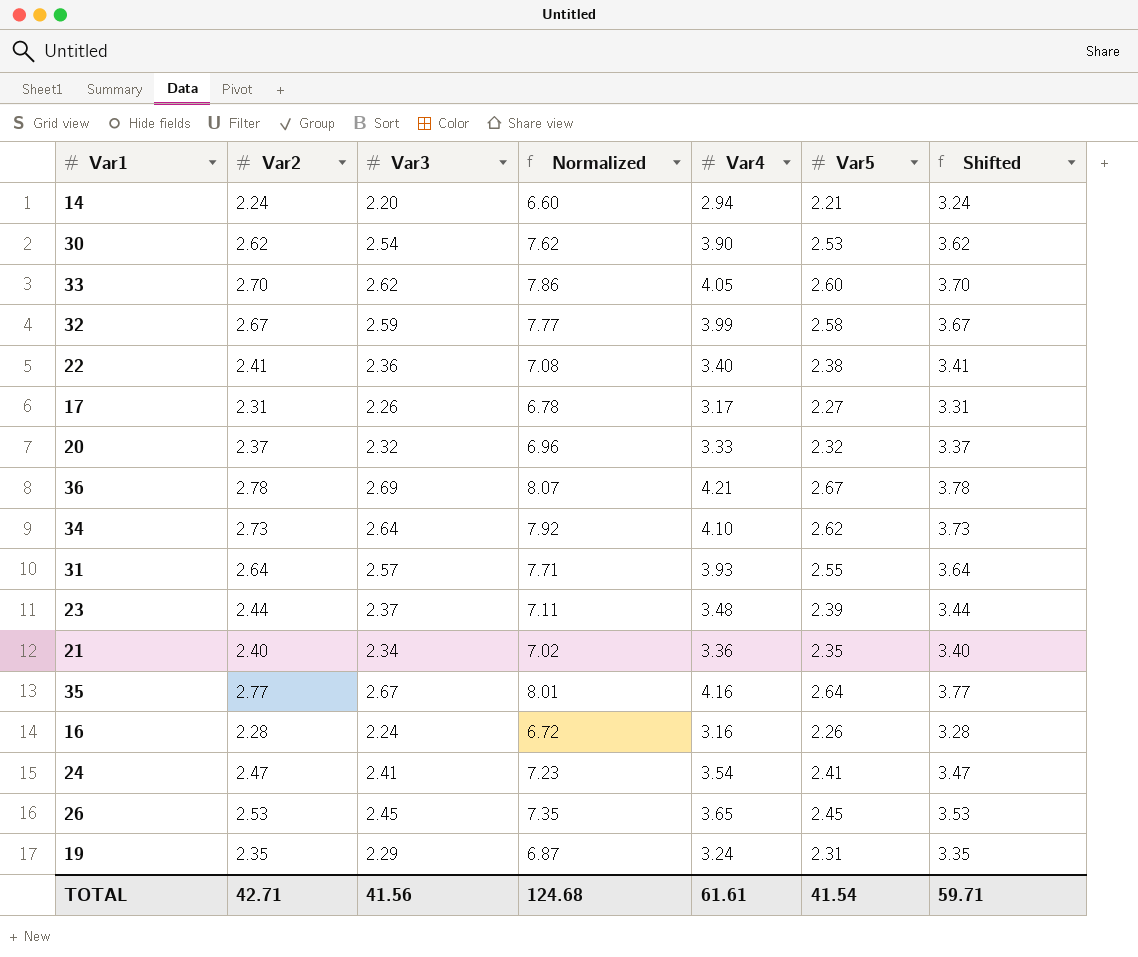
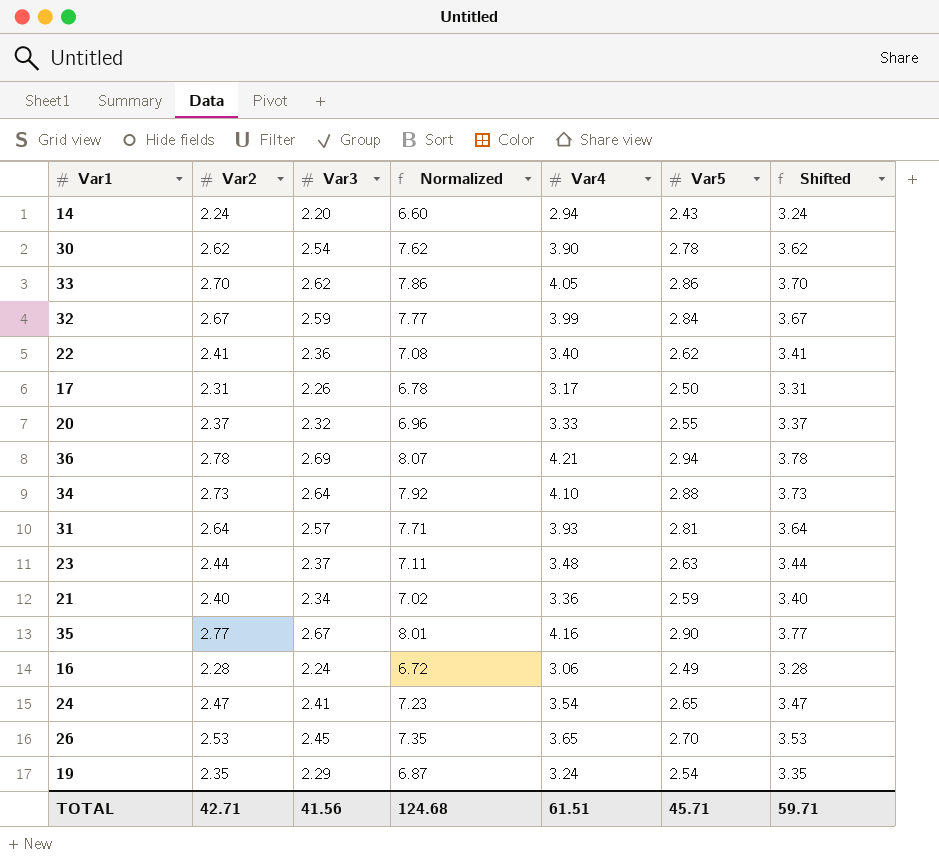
14 | Var5: 2.21 -> 2.43
30 | Var5: 2.53 -> 2.78
33 | Var5: 2.60 -> 2.86
32 | Var5: 2.58 -> 2.84
22 | Var5: 2.38 -> 2.62
17 | Var5: 2.27 -> 2.50
20 | Var5: 2.32 -> 2.55
36 | Var5: 2.67 -> 2.94
34 | Var5: 2.62 -> 2.88
31 | Var5: 2.55 -> 2.81
23 | Var5: 2.39 -> 2.63
21 | Var5: 2.35 -> 2.59
35 | Var5: 2.64 -> 2.90
16 | Var4: 3.16 -> 3.06
16 | Var5: 2.26 -> 2.49
24 | Var5: 2.41 -> 2.65
26 | Var5: 2.45 -> 2.70
19 | Var5: 2.31 -> 2.54
TOTAL | Var4: 61.61 -> 61.51
TOTAL | Var5: 41.54 -> 45.71

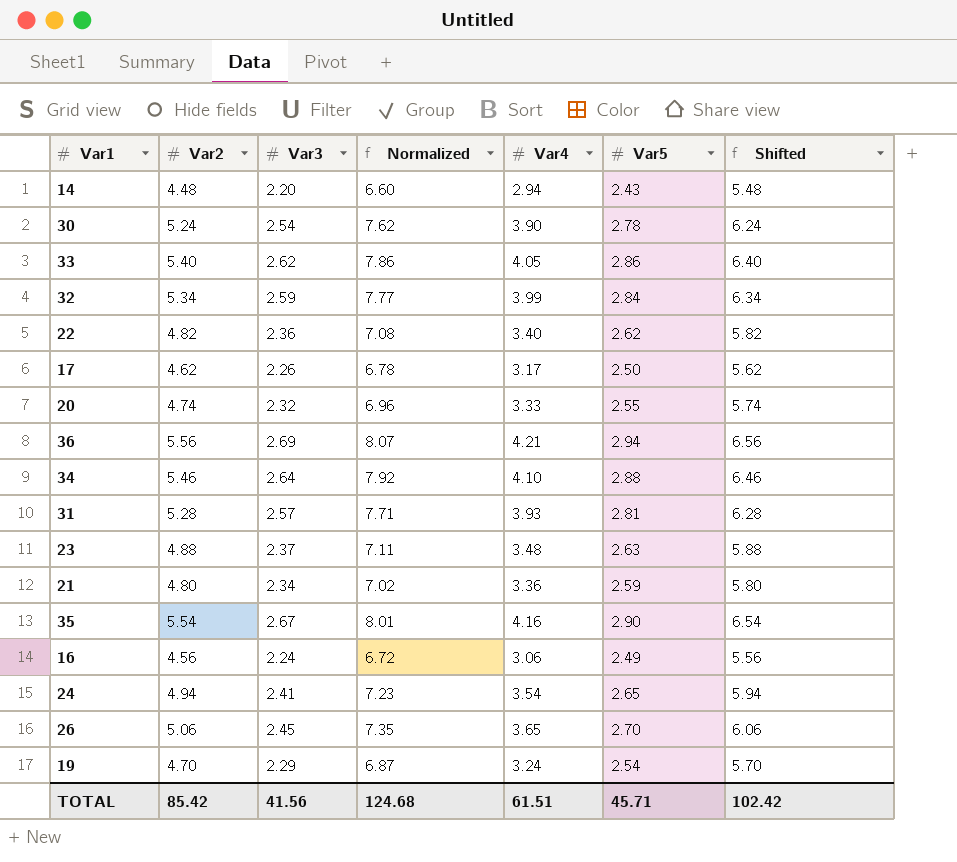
14 | Var2: 2.24 -> 4.48
14 | Shifted: 3.24 -> 5.48
30 | Var2: 2.62 -> 5.24
30 | Shifted: 3.62 -> 6.24
33 | Var2: 2.70 -> 5.40
33 | Shifted: 3.70 -> 6.40
32 | Var2: 2.67 -> 5.34
32 | Shifted: 3.67 -> 6.34
22 | Var2: 2.41 -> 4.82
22 | Shifted: 3.41 -> 5.82
17 | Var2: 2.31 -> 4.62
17 | Shifted: 3.31 -> 5.62
20 | Var2: 2.37 -> 4.74
20 | Shifted: 3.37 -> 5.74
36 | Var2: 2.78 -> 5.56
36 | Shifted: 3.78 -> 6.56
34 | Var2: 2.73 -> 5.46
34 | Shifted: 3.73 -> 6.46
31 | Var2: 2.64 -> 5.28
31 | Shifted: 3.64 -> 6.28
23 | Var2: 2.44 -> 4.88
23 | Shifted: 3.44 -> 5.88
21 | Var2: 2.40 -> 4.80
21 | Shifted: 3.40 -> 5.80
35 | Var2: 2.77 -> 5.54
35 | Shifted: 3.77 -> 6.54
16 | Var2: 2.28 -> 4.56
16 | Shifted: 3.28 -> 5.56
24 | Var2: 2.47 -> 4.94
24 | Shifted: 3.47 -> 5.94
26 | Var2: 2.53 -> 5.06
26 | Shifted: 3.53 -> 6.06
19 | Var2: 2.35 -> 4.70
19 | Shifted: 3.35 -> 5.70
TOTAL | Var2: 42.71 -> 85.42
TOTAL | Shifted: 59.71 -> 102.42

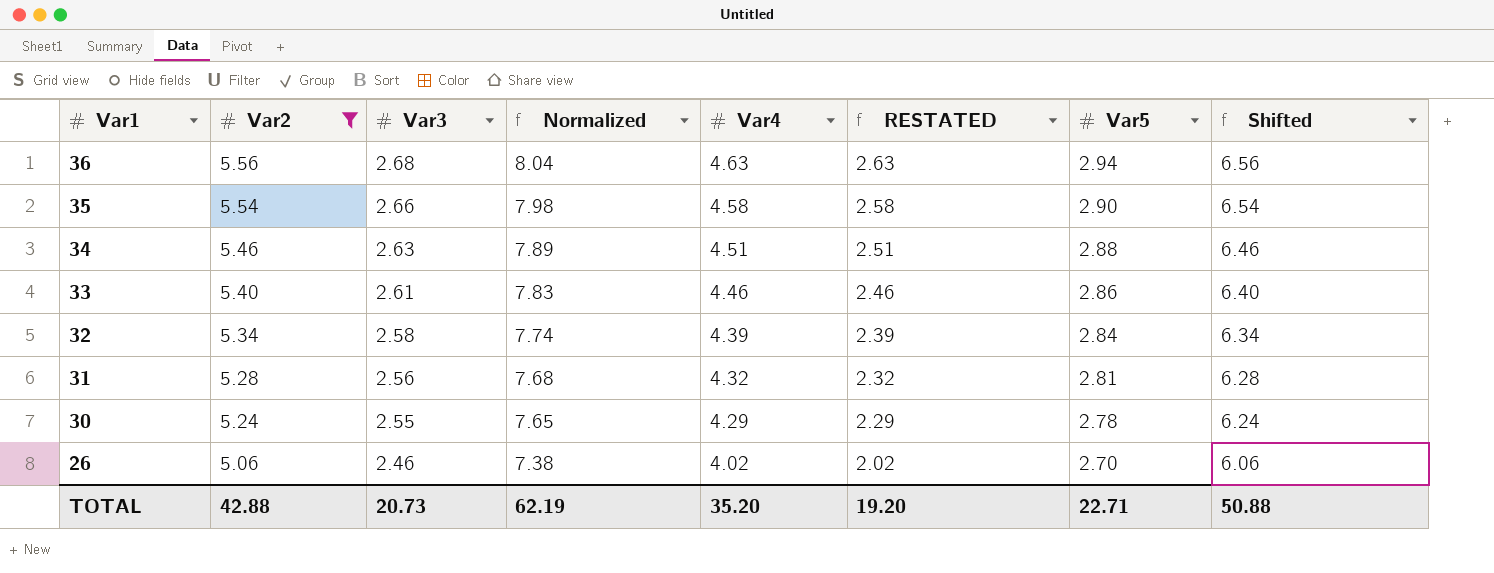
filter: none -> Var2 >= 5.06
row order: none -> Var1 descending
column RESTATED | formula: none -> [Var4] - 2
36 | Var3: 2.69 -> 2.68
36 | Normalized: 8.07 -> 8.04
36 | Var4: 4.21 -> 4.63
35 | Var3: 2.67 -> 2.66
35 | Normalized: 8.01 -> 7.98
35 | Var4: 4.16 -> 4.58
34 | Var3: 2.64 -> 2.63
34 | Normalized: 7.92 -> 7.89
34 | Var4: 4.10 -> 4.51
33 | Var3: 2.62 -> 2.61
33 | Normalized: 7.86 -> 7.83
33 | Var4: 4.05 -> 4.46
32 | Var3: 2.59 -> 2.58
32 | Normalized: 7.77 -> 7.74
32 | Var4: 3.99 -> 4.39
31 | Var3: 2.57 -> 2.56
31 | Normalized: 7.71 -> 7.68
31 | Var4: 3.93 -> 4.32
30 | Var3: 2.54 -> 2.55
30 | Normalized: 7.62 -> 7.65
30 | Var4: 3.90 -> 4.29
26 | Var3: 2.45 -> 2.46
26 | Normalized: 7.35 -> 7.38
26 | Var4: 3.65 -> 4.02
TOTAL | Var2: 85.42 -> 42.88
TOTAL | Var3: 41.56 -> 20.73
TOTAL | Normalized: 124.68 -> 62.19
TOTAL | Var4: 61.51 -> 35.20
TOTAL | Var5: 45.71 -> 22.71
TOTAL | Shifted: 102.42 -> 50.88

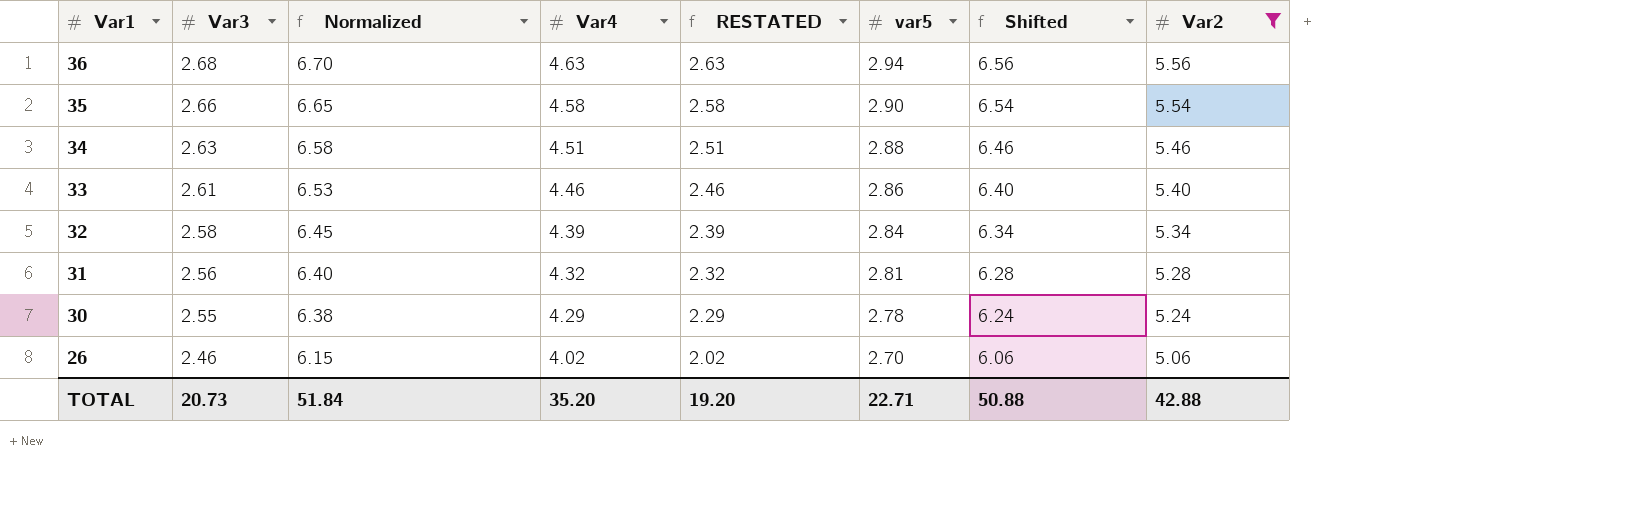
column Normalized | formula: [Var3] * 3 -> [Var3] * 2.5
column name: Var5 -> var5
column Var2 | position: 2 -> 8
TOTAL | Normalized: 62.19 -> 51.84

